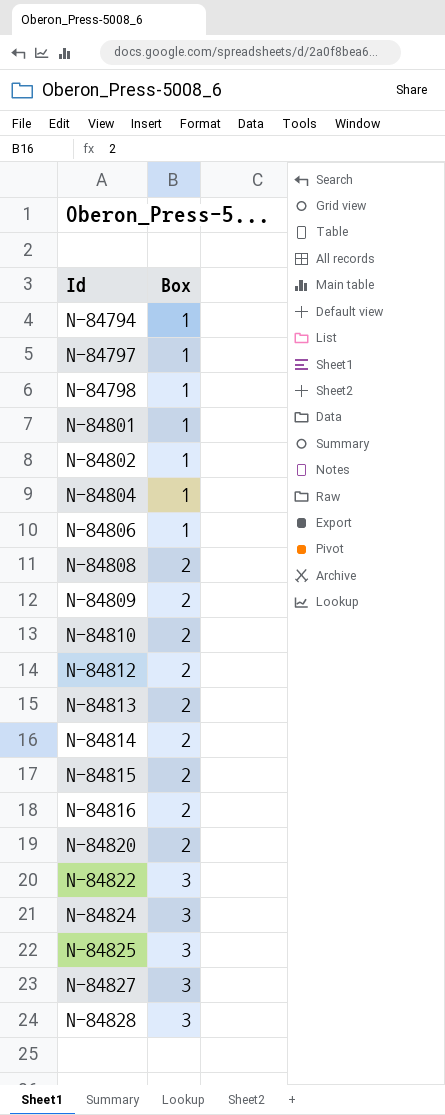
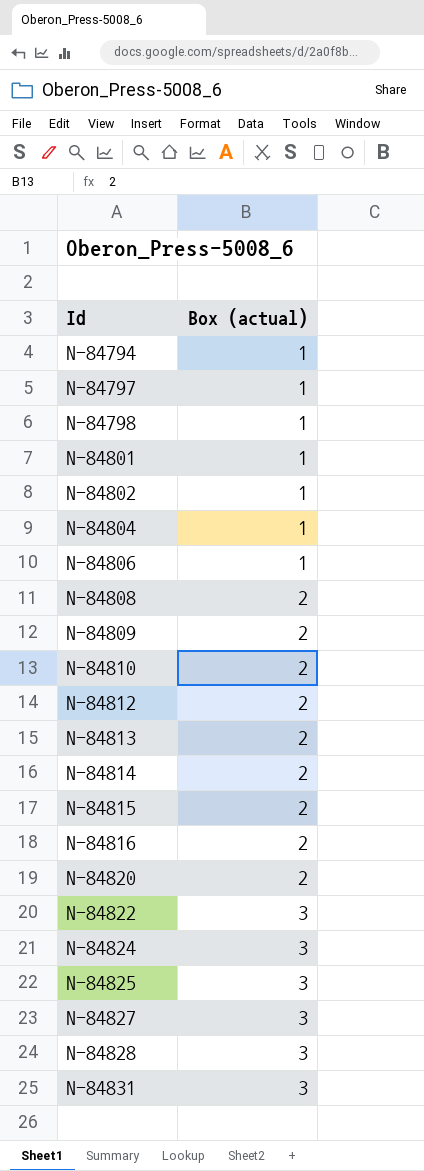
column name: Box -> Box (actual)
row N-84831: none -> 3

